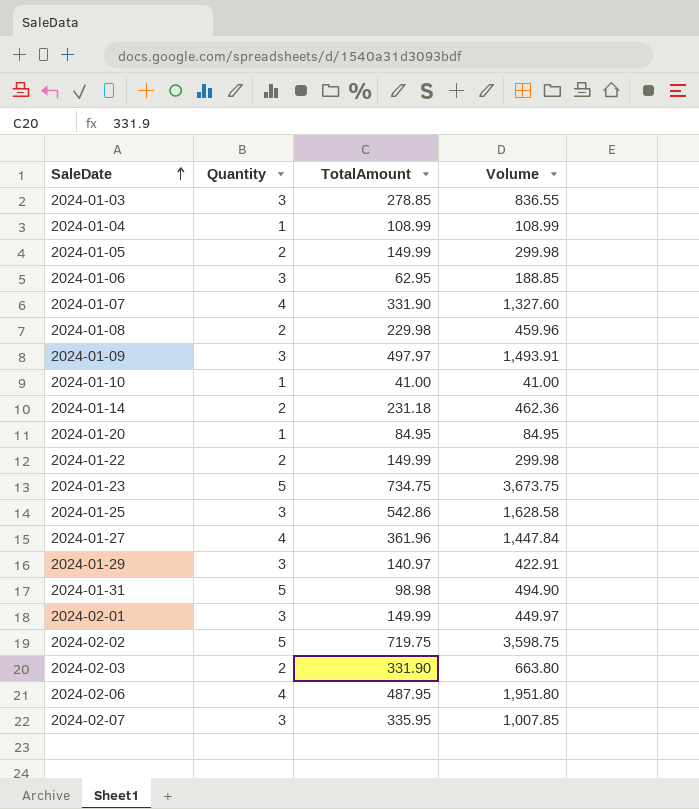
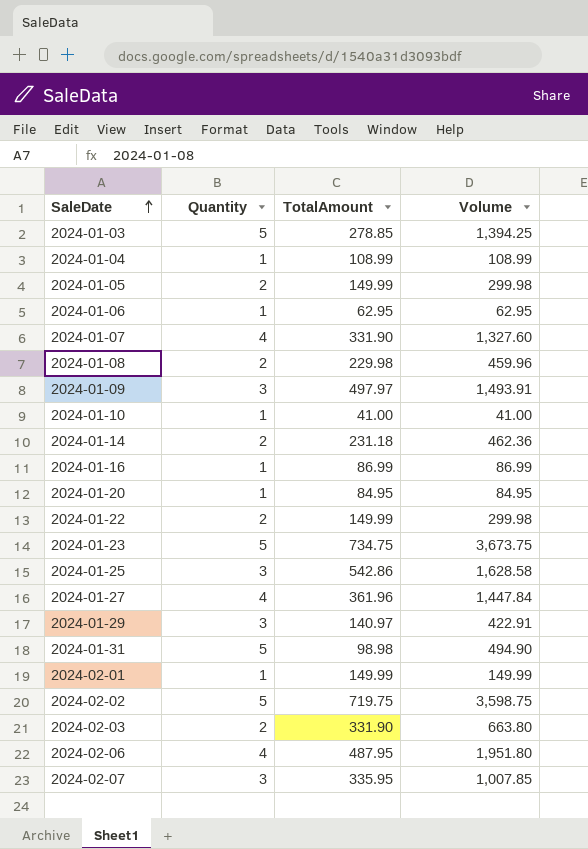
2024-01-03 | Quantity: 3 -> 5
2024-01-03 | Volume: 836.55 -> 1,394.25
2024-01-06 | Quantity: 3 -> 1
2024-01-06 | Volume: 188.85 -> 62.95
row 2024-01-16: none -> 1 | 86.99 | 86.99
2024-02-01 | Quantity: 3 -> 1
2024-02-01 | Volume: 449.97 -> 149.99

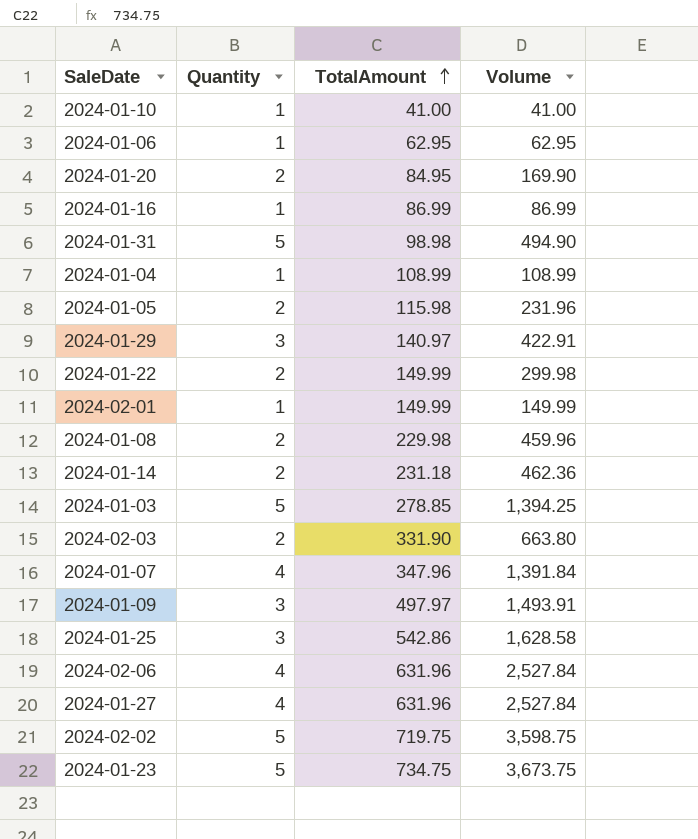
row order: SaleDate ascending -> TotalAmount ascending
row 2024-02-07: 3 | 335.95 | 1,007.85 -> none
2024-01-20 | Quantity: 1 -> 2
2024-01-20 | Volume: 84.95 -> 169.90
2024-01-05 | TotalAmount: 149.99 -> 115.98
2024-01-05 | Volume: 299.98 -> 231.96
2024-01-07 | TotalAmount: 331.90 -> 347.96
2024-01-07 | Volume: 1,327.60 -> 1,391.84
2024-02-06 | TotalAmount: 487.95 -> 631.96
2024-02-06 | Volume: 1,951.80 -> 2,527.84
2024-01-27 | TotalAmount: 361.96 -> 631.96
2024-01-27 | Volume: 1,447.84 -> 2,527.84

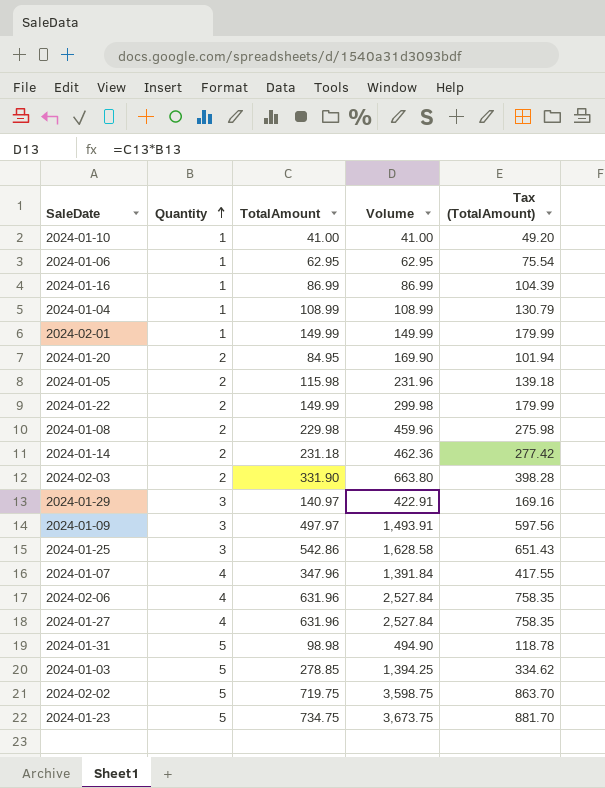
row order: TotalAmount ascending -> Quantity ascending
column Tax (TotalAmount) | formula: none -> [TotalAmount] * 1.2

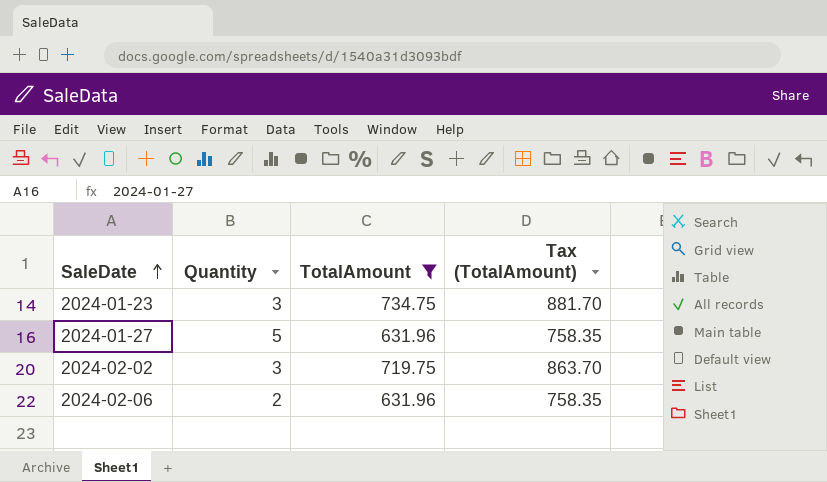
filter: none -> TotalAmount >= 631.96
row order: Quantity ascending -> SaleDate ascending
column Volume | formula: [Quantity] * [TotalAmount] -> none
2024-01-23 | Quantity: 5 -> 3
2024-01-27 | Quantity: 4 -> 5
2024-02-02 | Quantity: 5 -> 3
2024-02-06 | Quantity: 4 -> 2

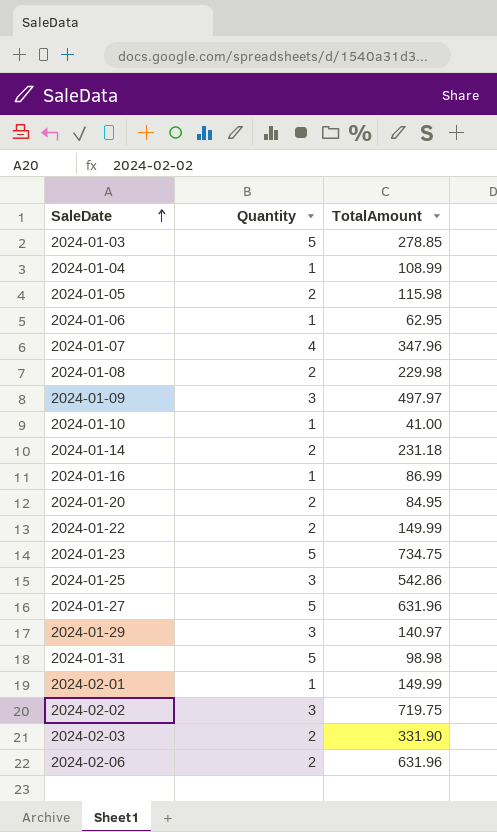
filter: TotalAmount >= 631.96 -> none
column Tax (TotalAmount) | formula: [TotalAmount] * 1.2 -> none
2024-01-23 | Quantity: 3 -> 5

